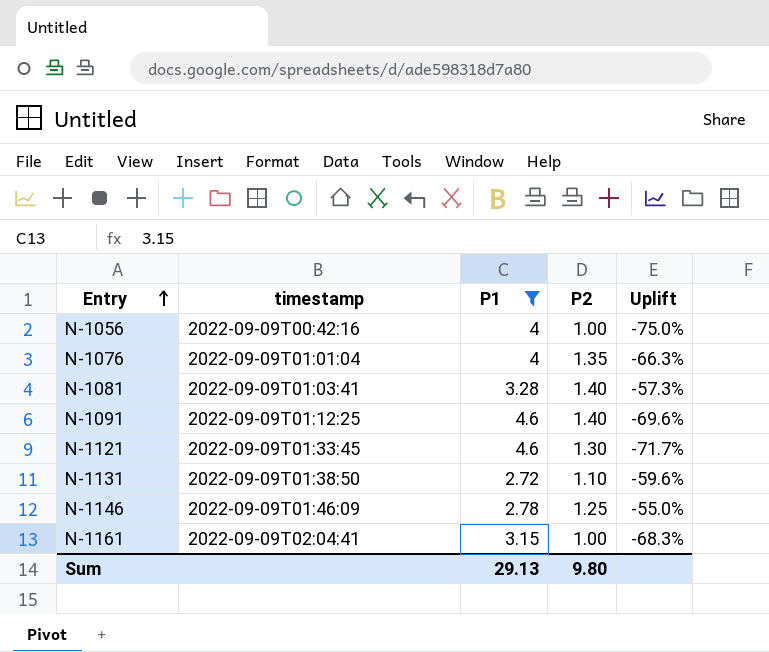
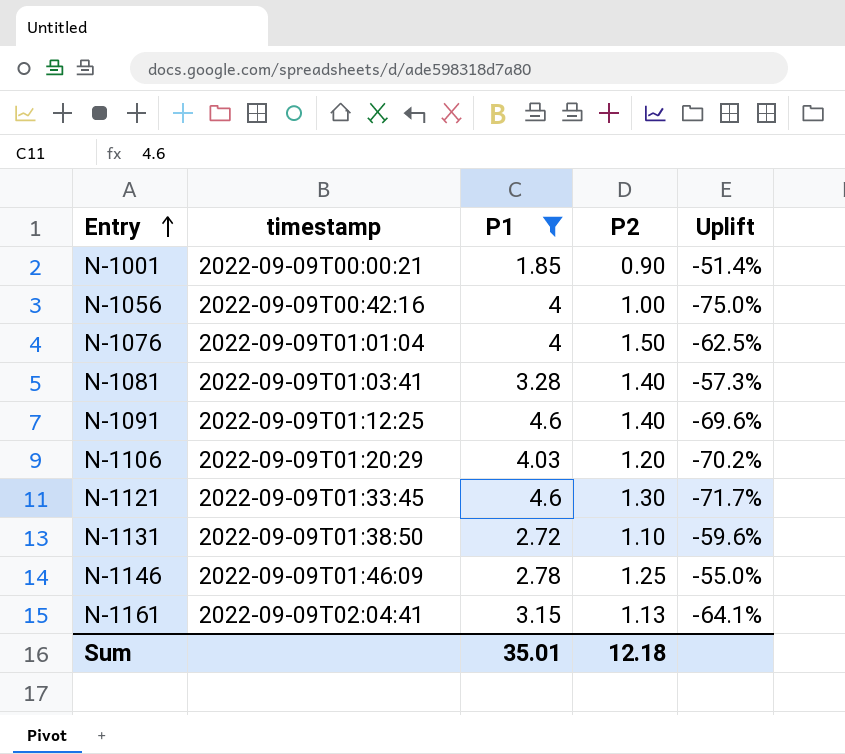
row N-1001: none -> 2022-09-09T00:00:21 | 1.85 | 0.90 | -51.4%
N-1076 | P2: 1.35 -> 1.50
N-1076 | Uplift: -66.3% -> -62.5%
row N-1106: none -> 2022-09-09T01:20:29 | 4.03 | 1.20 | -70.2%
N-1161 | P2: 1.00 -> 1.13
N-1161 | Uplift: -68.3% -> -64.1%
Sum | P1: 29.13 -> 35.01
Sum | P2: 9.80 -> 12.18

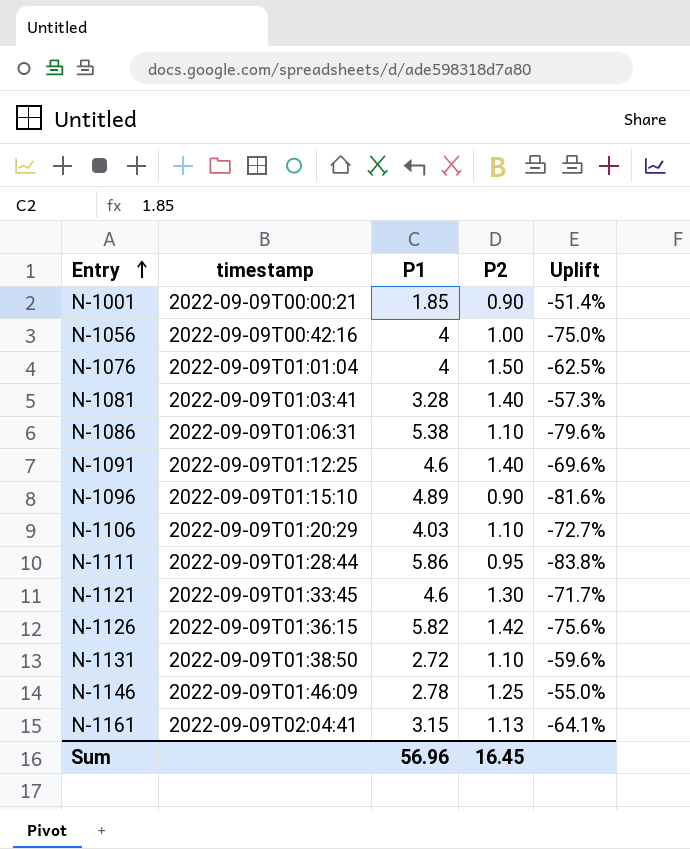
filter: P1 <= 4.6 -> none
N-1106 | P2: 1.20 -> 1.10
N-1106 | Uplift: -70.2% -> -72.7%
Sum | P1: 35.01 -> 56.96
Sum | P2: 12.18 -> 16.45

